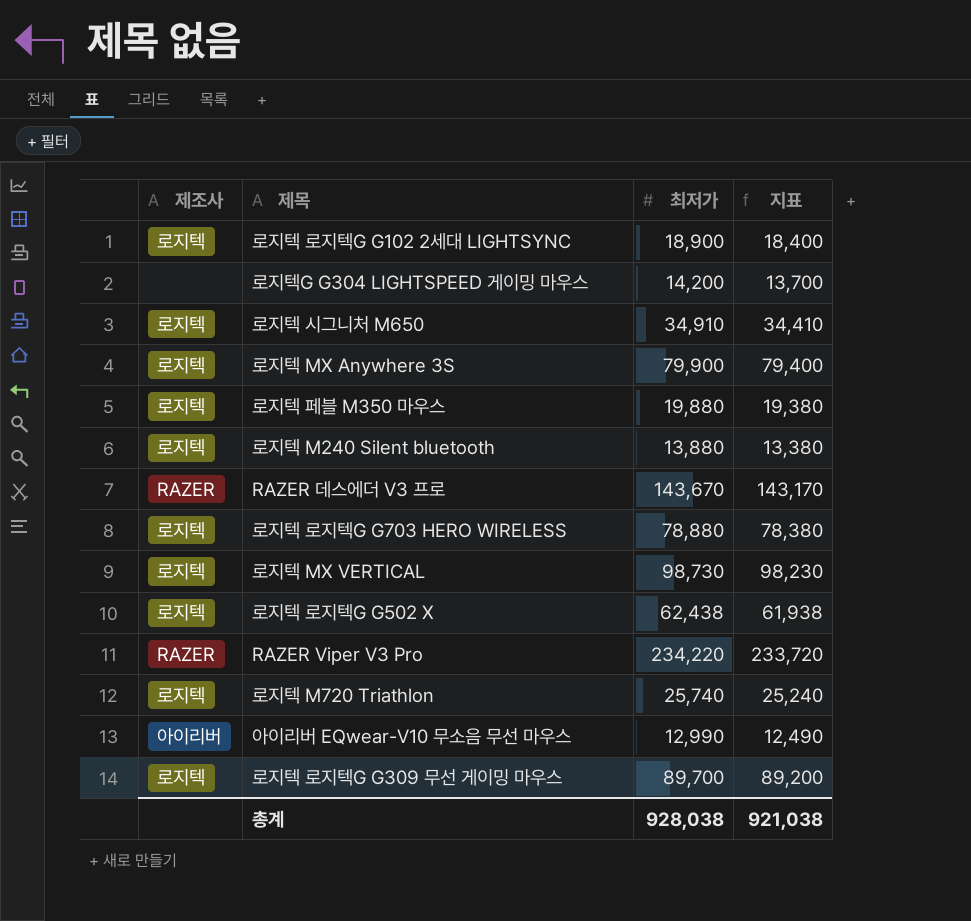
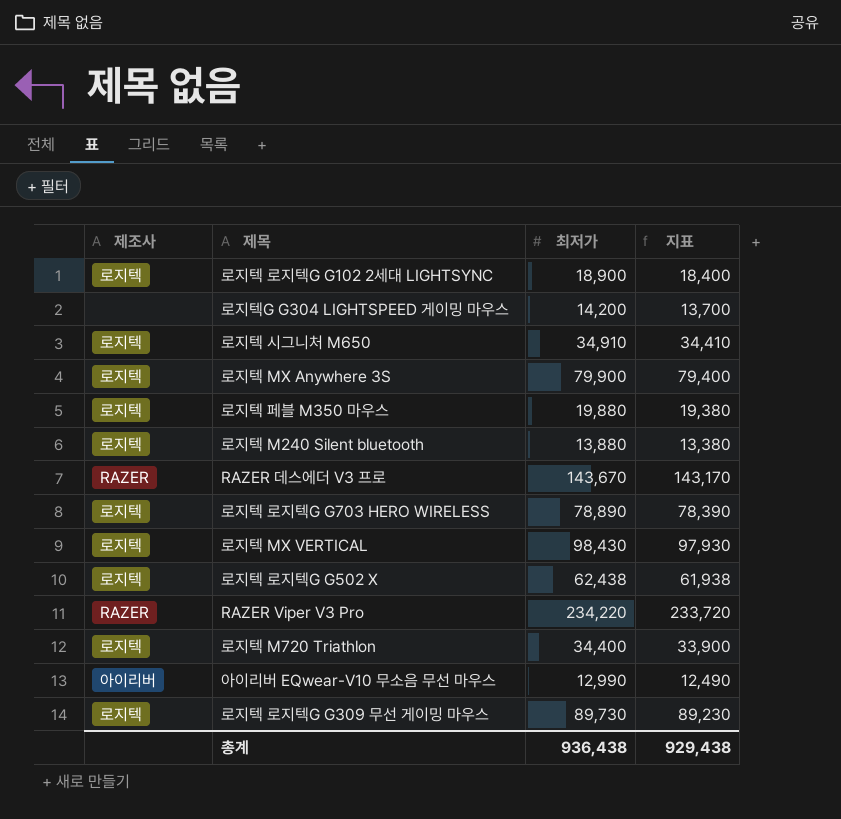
로지텍 로지텍G G703 HERO WIRELESS | 최저가: 78,880 -> 78,890
로지텍 로지텍G G703 HERO WIRELESS | 지표: 78,380 -> 78,390
로지텍 MX VERTICAL | 최저가: 98,730 -> 98,430
로지텍 MX VERTICAL | 지표: 98,230 -> 97,930
로지텍 M720 Triathlon | 최저가: 25,740 -> 34,400
로지텍 M720 Triathlon | 지표: 25,240 -> 33,900
로지텍 로지텍G G309 무선 게이밍 마우스 | 최저가: 89,700 -> 89,730
로지텍 로지텍G G309 무선 게이밍 마우스 | 지표: 89,200 -> 89,230
총계 | 최저가: 928,038 -> 936,438
총계 | 지표: 921,038 -> 929,438

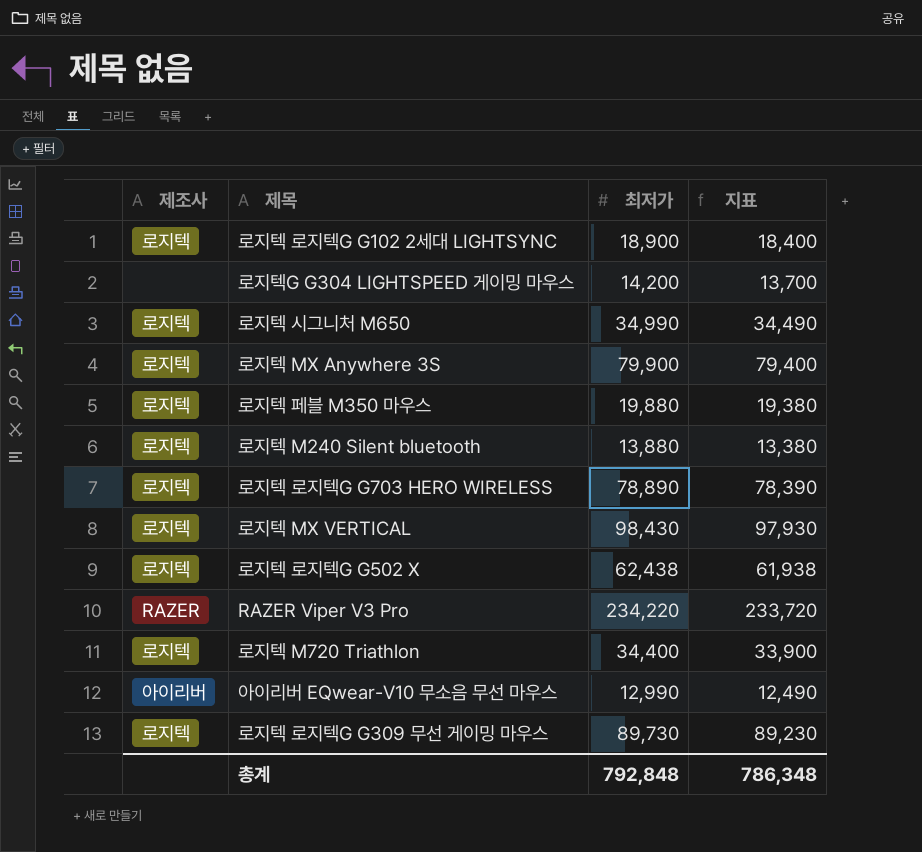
row RAZER 데스에더 V3 프로: RAZER | 143,670 | 143,170 -> none
로지텍 시그니처 M650 | 최저가: 34,910 -> 34,990
로지텍 시그니처 M650 | 지표: 34,410 -> 34,490
총계 | 최저가: 936,438 -> 792,848
총계 | 지표: 929,438 -> 786,348

